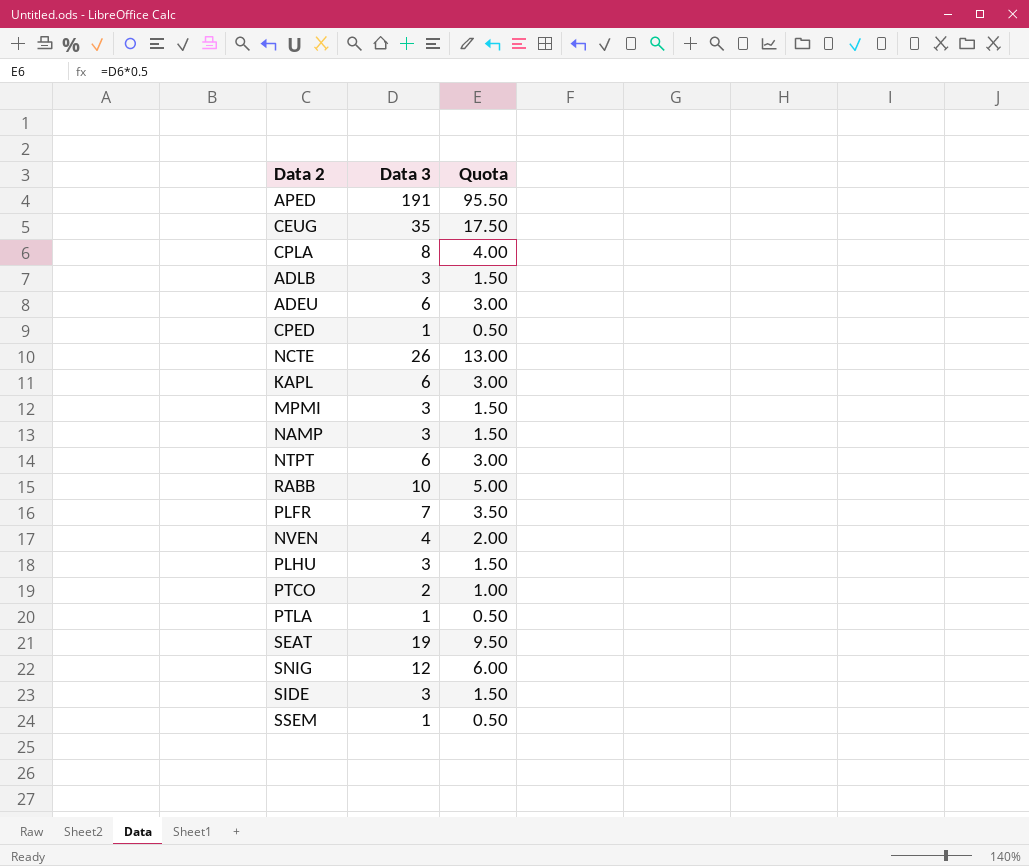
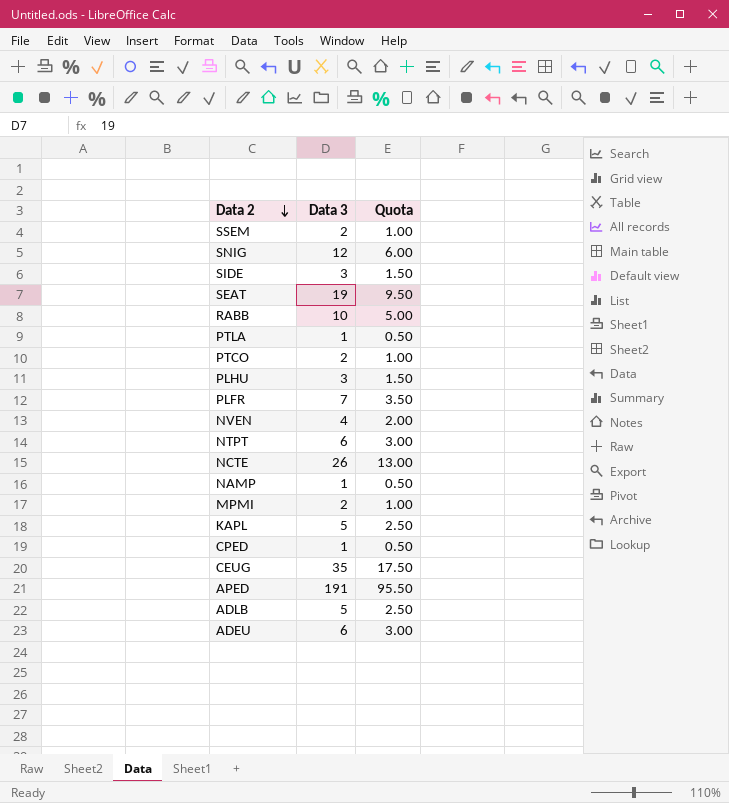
row order: none -> Data 2 descending
row CPLA: 8 | 4.00 -> none
SSEM | Data 3: 1 -> 2
SSEM | Quota: 0.50 -> 1.00
NAMP | Data 3: 3 -> 1
NAMP | Quota: 1.50 -> 0.50
MPMI | Data 3: 3 -> 2
MPMI | Quota: 1.50 -> 1.00
KAPL | Data 3: 6 -> 5
KAPL | Quota: 3.00 -> 2.50
ADLB | Data 3: 3 -> 5
ADLB | Quota: 1.50 -> 2.50

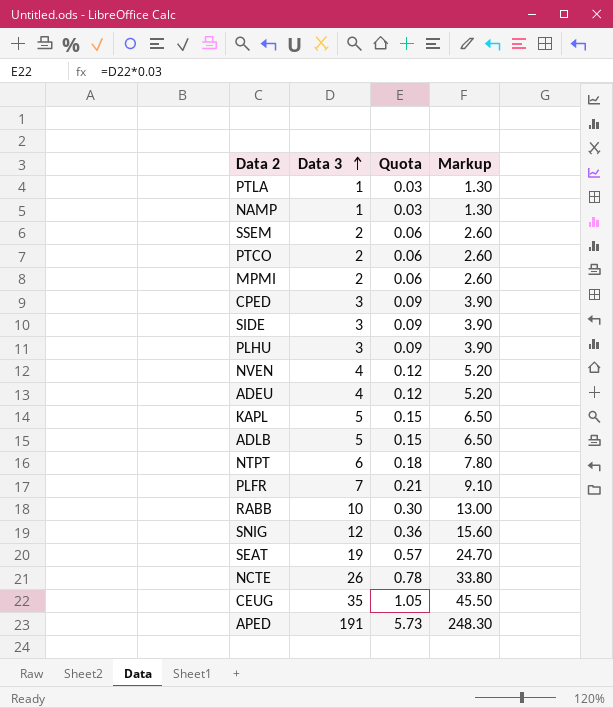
row order: Data 2 descending -> Data 3 ascending
column Quota | formula: [Data 3] * 0.5 -> [Data 3] * 0.03
column Markup | formula: none -> [Data 3] * 1.3
CPED | Data 3: 1 -> 3
ADEU | Data 3: 6 -> 4

